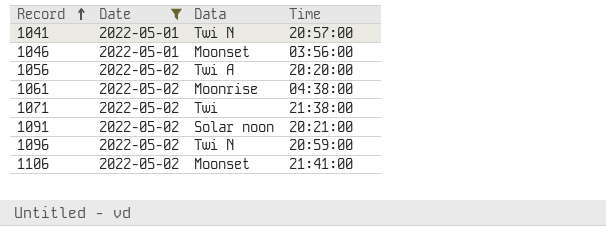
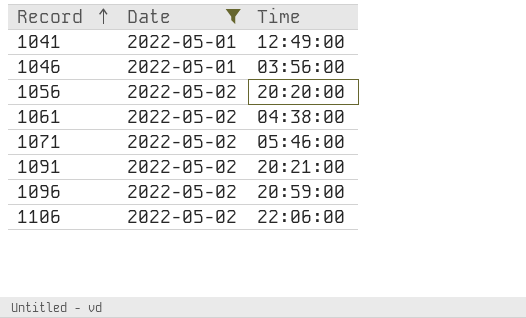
column Data | position: 3 -> none
1041 | Time: 20:57:00 -> 12:49:00
1071 | Time: 21:38:00 -> 05:46:00
1106 | Time: 21:41:00 -> 22:06:00

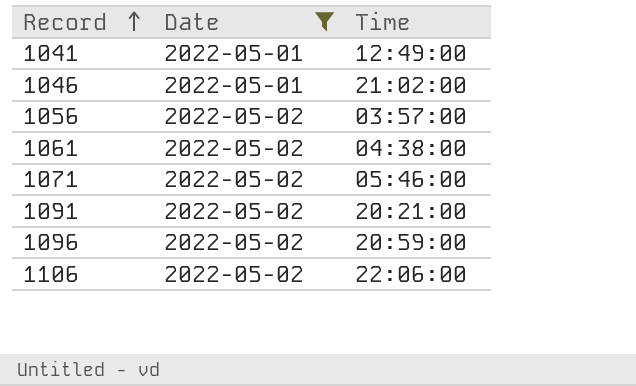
1046 | Time: 03:56:00 -> 21:02:00
1056 | Time: 20:20:00 -> 03:57:00

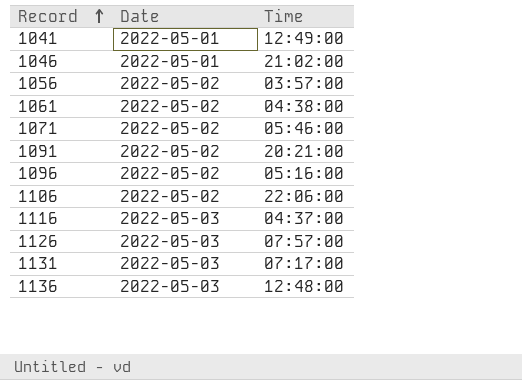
filter: Date != 2022-05-03 -> none
1096 | Time: 20:59:00 -> 05:16:00

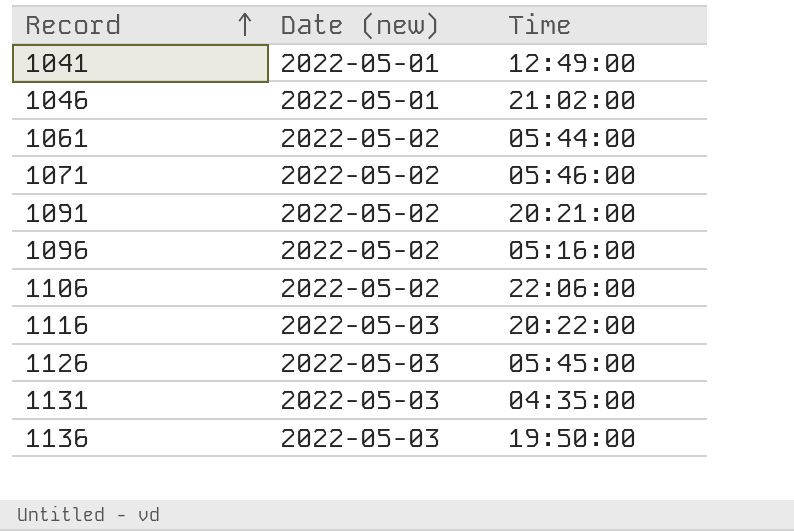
column name: Date -> Date (new)
row 1056: 2022-05-02 | 03:57:00 -> none
1061 | Time: 04:38:00 -> 05:44:00
1116 | Time: 04:37:00 -> 20:22:00
1126 | Time: 07:57:00 -> 05:45:00
1131 | Time: 07:17:00 -> 04:35:00
1136 | Time: 12:48:00 -> 19:50:00

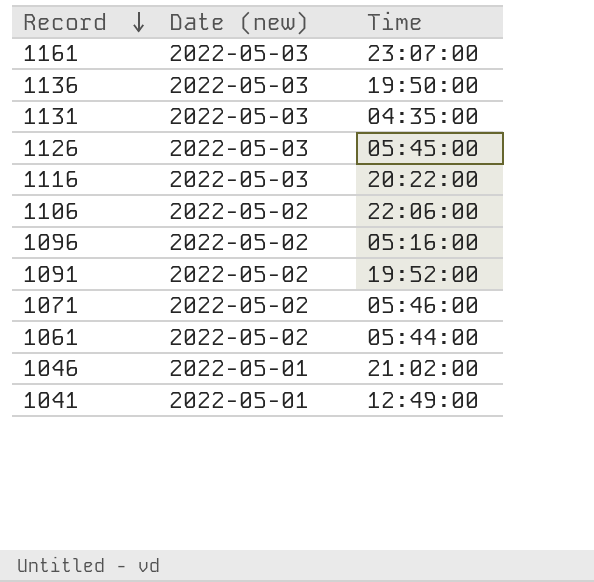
row order: Record ascending -> Record descending
row 1161: none -> 2022-05-03 | 23:07:00
1091 | Time: 20:21:00 -> 19:52:00

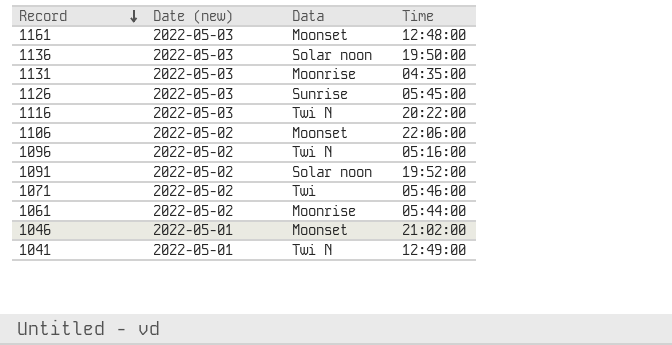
column Data | position: none -> 3
1161 | Time: 23:07:00 -> 12:48:00

